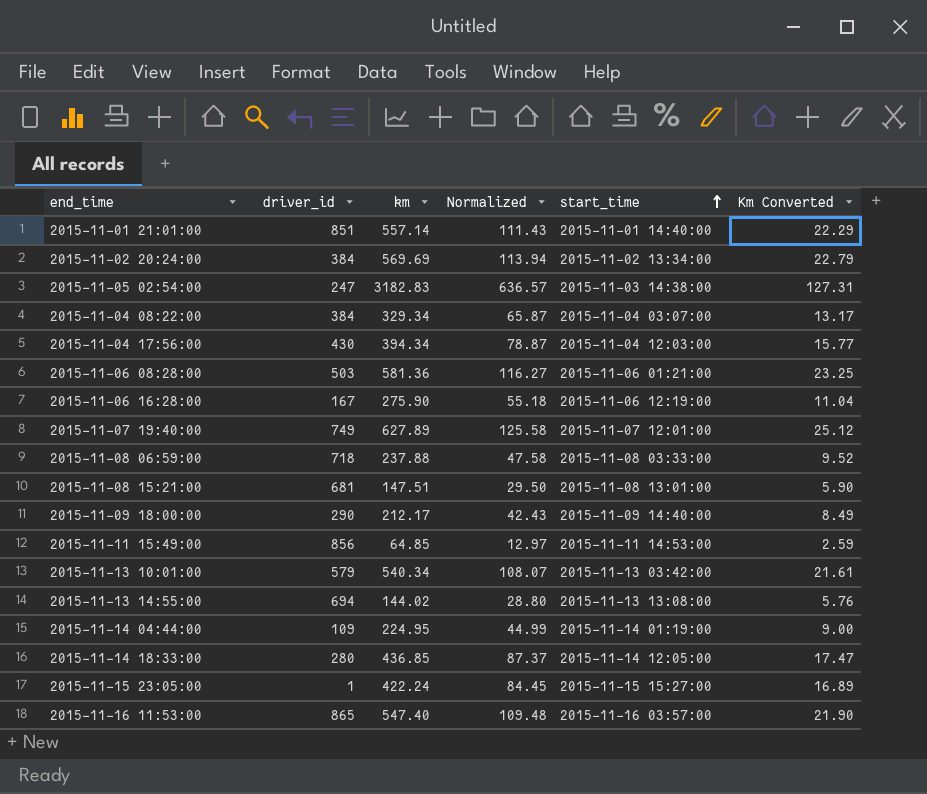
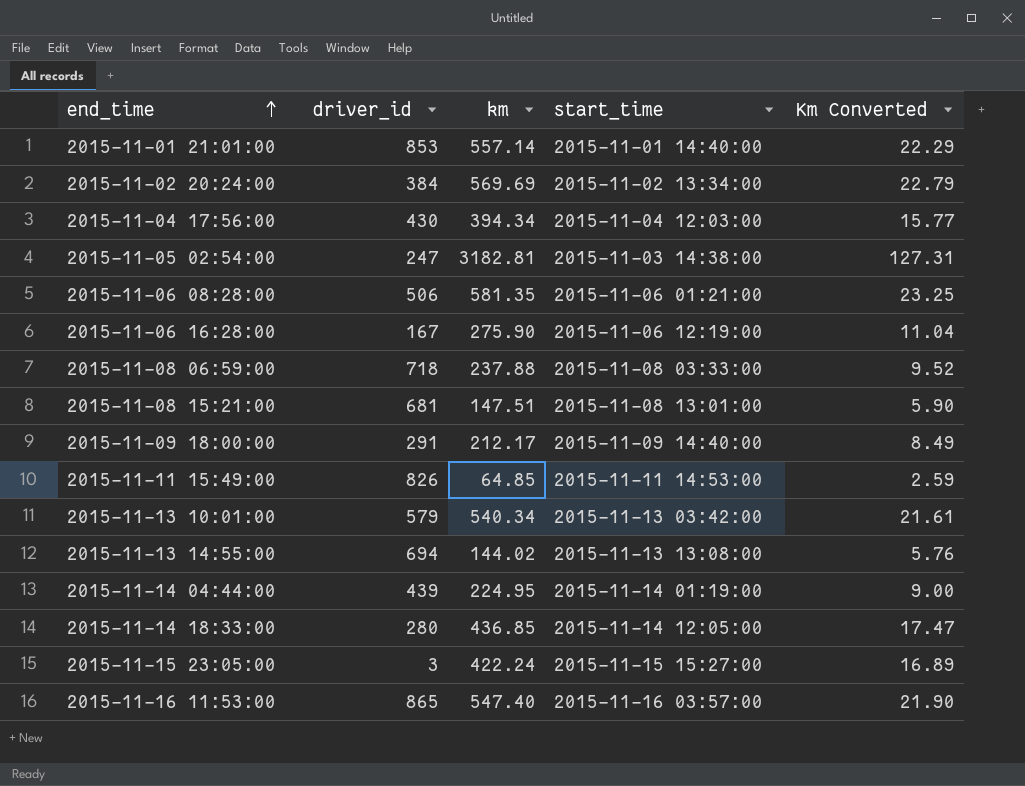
row order: start_time ascending -> end_time ascending
column Normalized | formula: [km] * 0.2 -> none
row 2015-11-04 08:22:00: 384 | 329.34 | 65.87 | 2015-11-04 03:07:00 | 13.17 -> none
row 2015-11-07 19:40:00: 749 | 627.89 | 125.58 | 2015-11-07 12:01:00 | 25.12 -> none
2015-11-01 21:01:00 | driver_id: 851 -> 853
2015-11-05 02:54:00 | km: 3182.83 -> 3182.81
2015-11-06 08:28:00 | driver_id: 503 -> 506
2015-11-06 08:28:00 | km: 581.36 -> 581.35
2015-11-09 18:00:00 | driver_id: 290 -> 291
2015-11-11 15:49:00 | driver_id: 856 -> 826
2015-11-14 04:44:00 | driver_id: 109 -> 439
2015-11-15 23:05:00 | driver_id: 1 -> 3

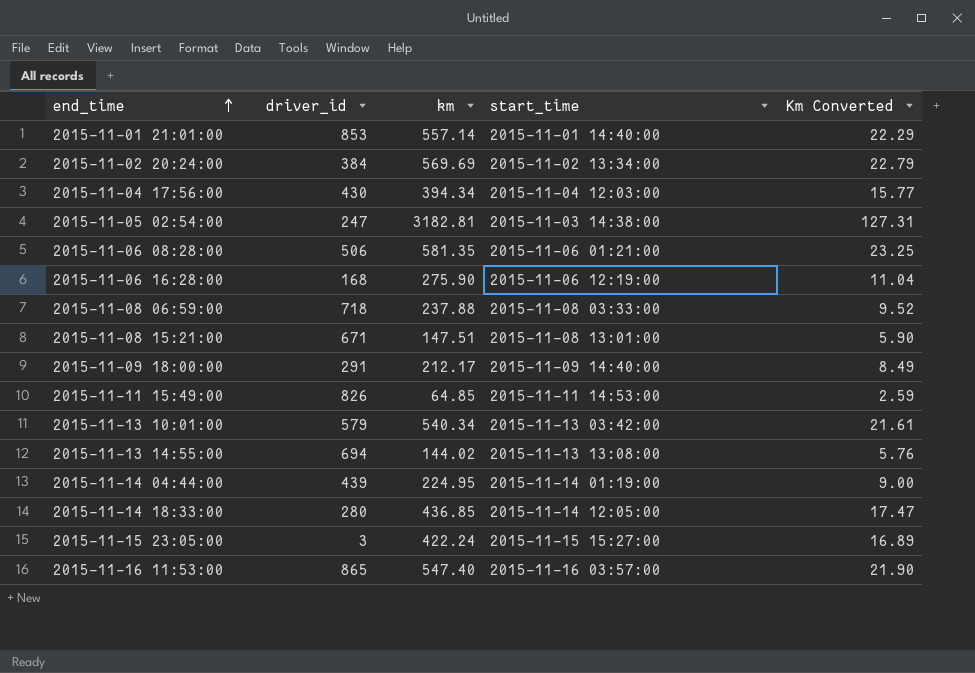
2015-11-06 16:28:00 | driver_id: 167 -> 168
2015-11-08 15:21:00 | driver_id: 681 -> 671

